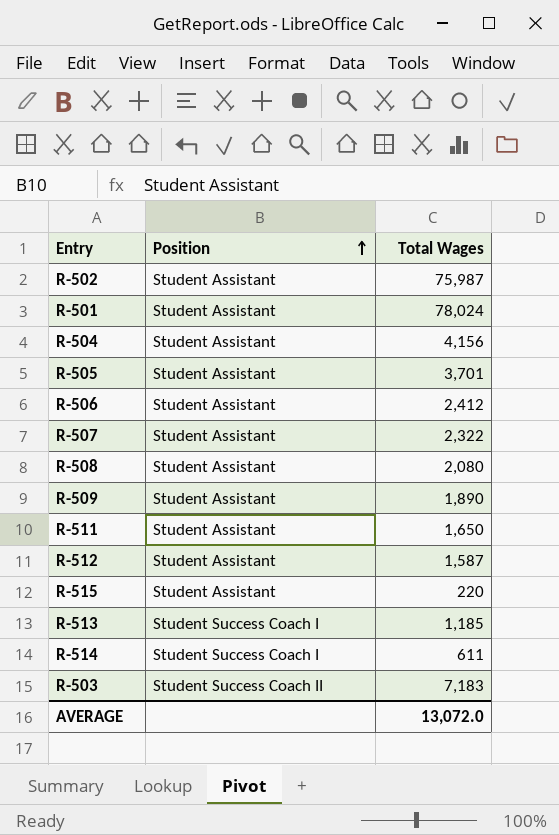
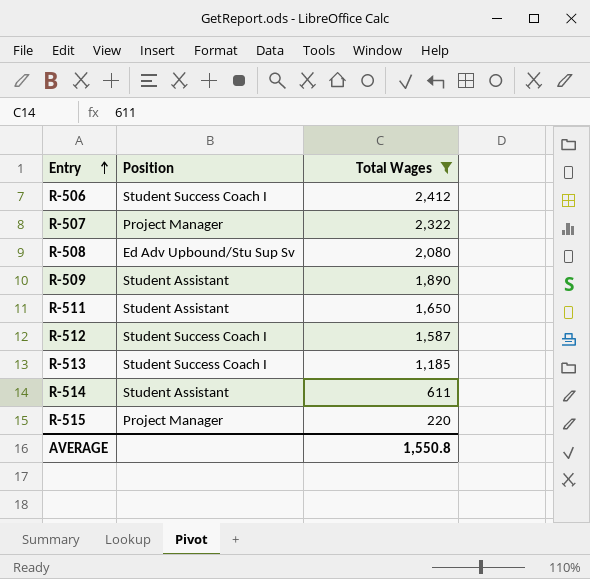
filter: none -> Total Wages <= 2,412
row order: Position ascending -> Entry ascending
R-506 | Position: Student Assistant -> Student Success Coach I
R-507 | Position: Student Assistant -> Project Manager
R-508 | Position: Student Assistant -> Ed Adv Upbound/Stu Sup Sv
R-512 | Position: Student Assistant -> Student Success Coach I
R-514 | Position: Student Success Coach I -> Student Assistant
R-515 | Position: Student Assistant -> Project Manager
AVERAGE | Total Wages: 13,072.0 -> 1,550.8

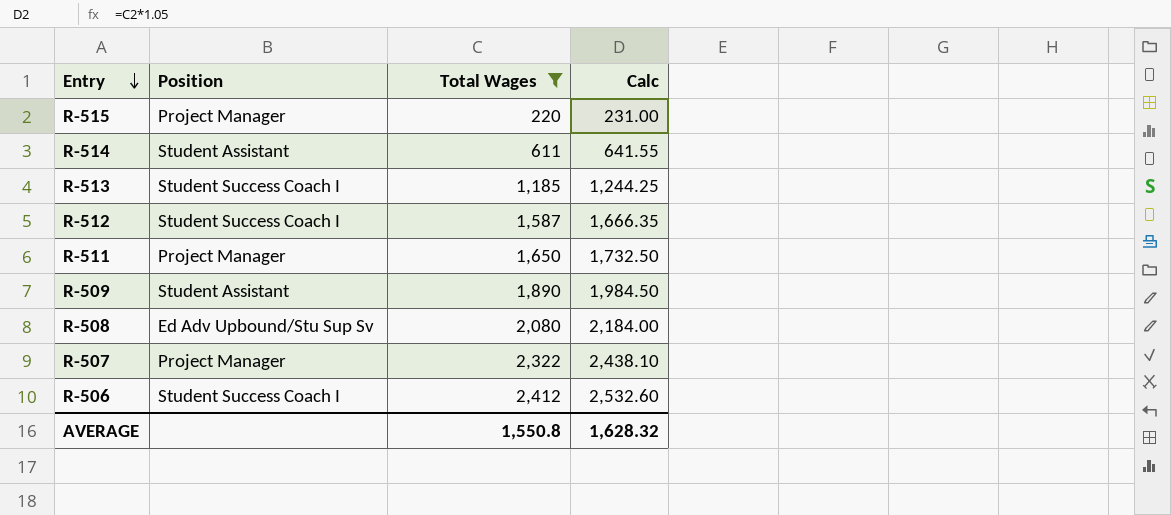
row order: Entry ascending -> Entry descending
column Calc | formula: none -> [Total Wages] * 1.05
R-511 | Position: Student Assistant -> Project Manager

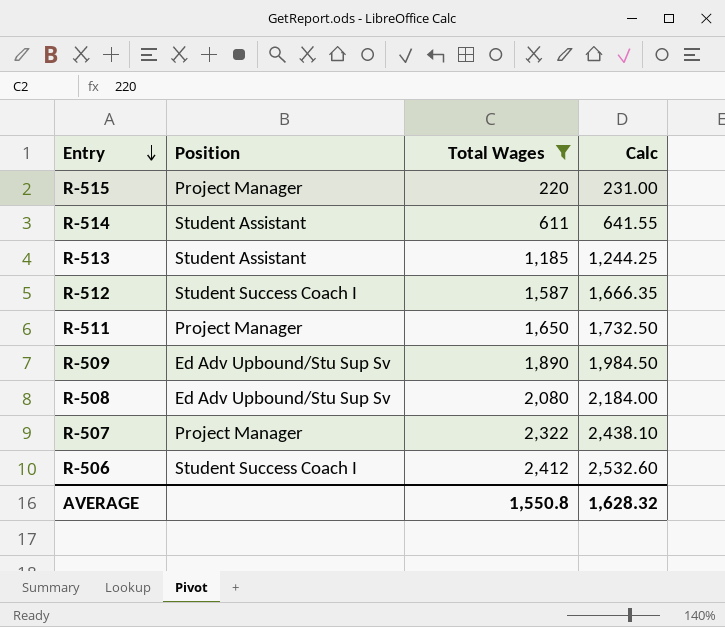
R-513 | Position: Student Success Coach I -> Student Assistant
R-509 | Position: Student Assistant -> Ed Adv Upbound/Stu Sup Sv

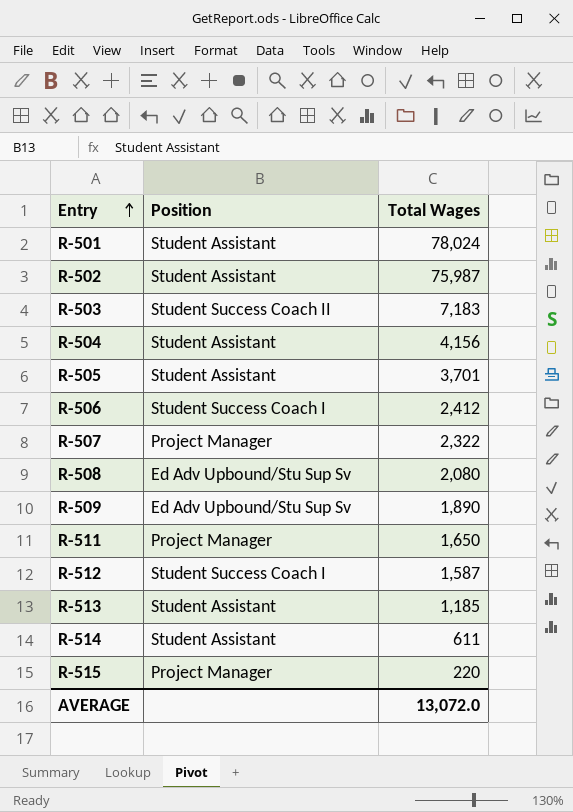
filter: Total Wages <= 2,412 -> none
row order: Entry descending -> Entry ascending
column Calc | formula: [Total Wages] * 1.05 -> none
AVERAGE | Total Wages: 1,550.8 -> 13,072.0

